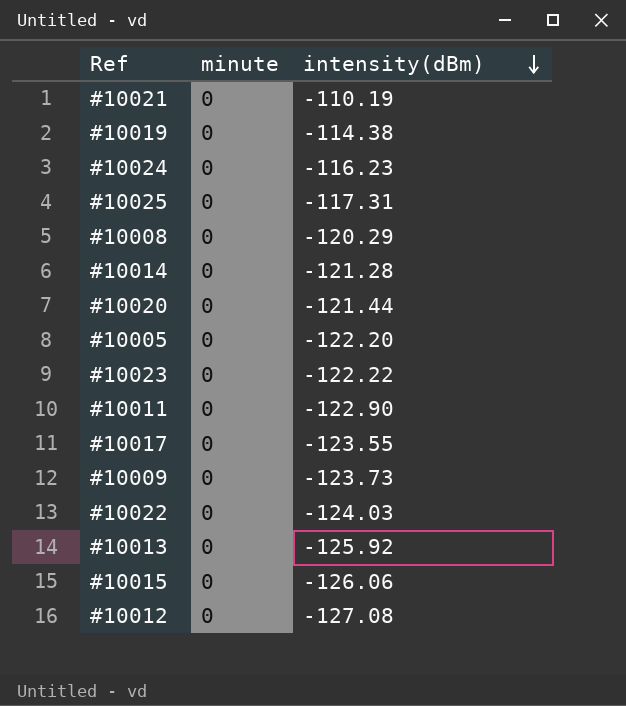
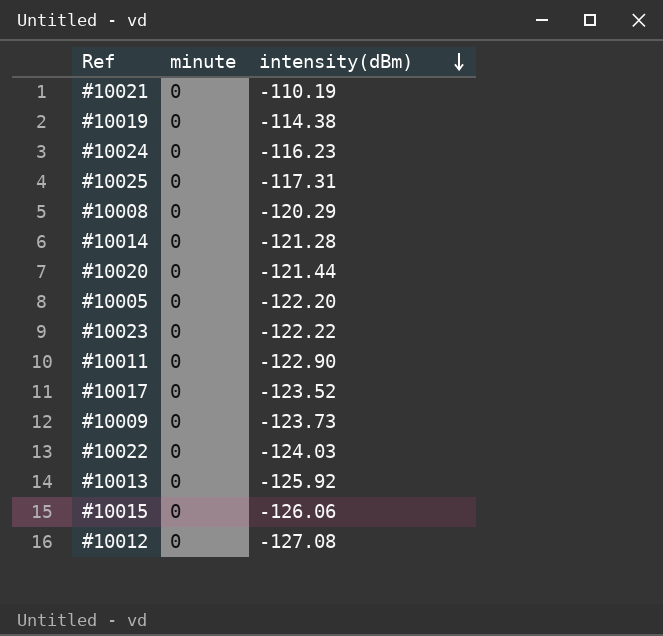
#10017 | intensity(dBm): -123.55 -> -123.52

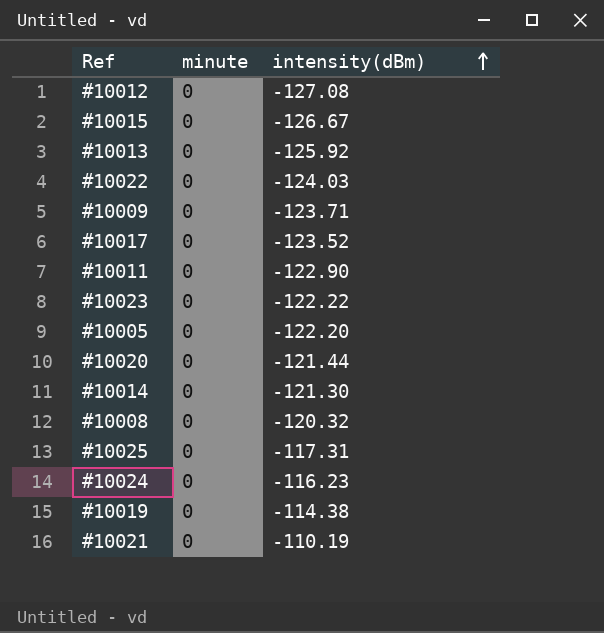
row order: intensity(dBm) descending -> intensity(dBm) ascending
#10015 | intensity(dBm): -126.06 -> -126.67
#10009 | intensity(dBm): -123.73 -> -123.71
#10014 | intensity(dBm): -121.28 -> -121.30
#10008 | intensity(dBm): -120.29 -> -120.32

